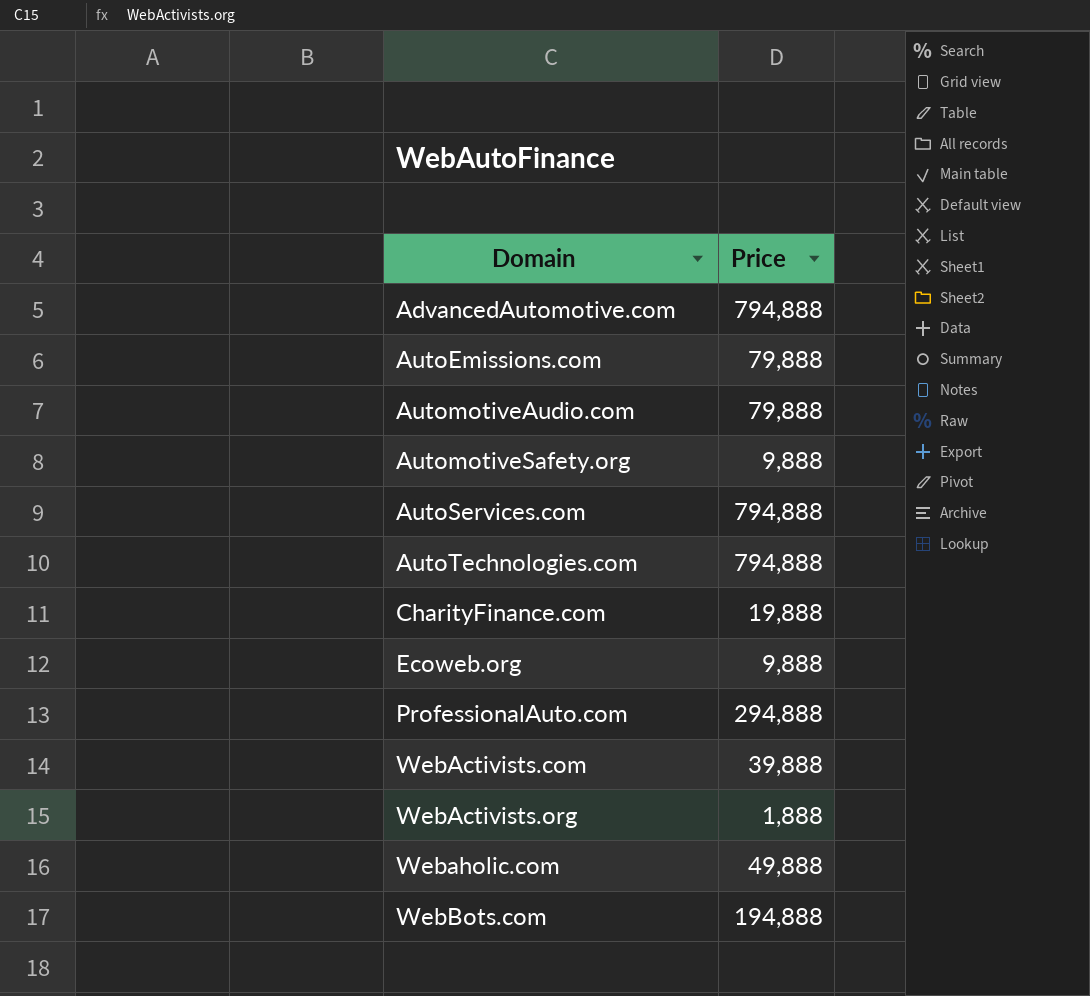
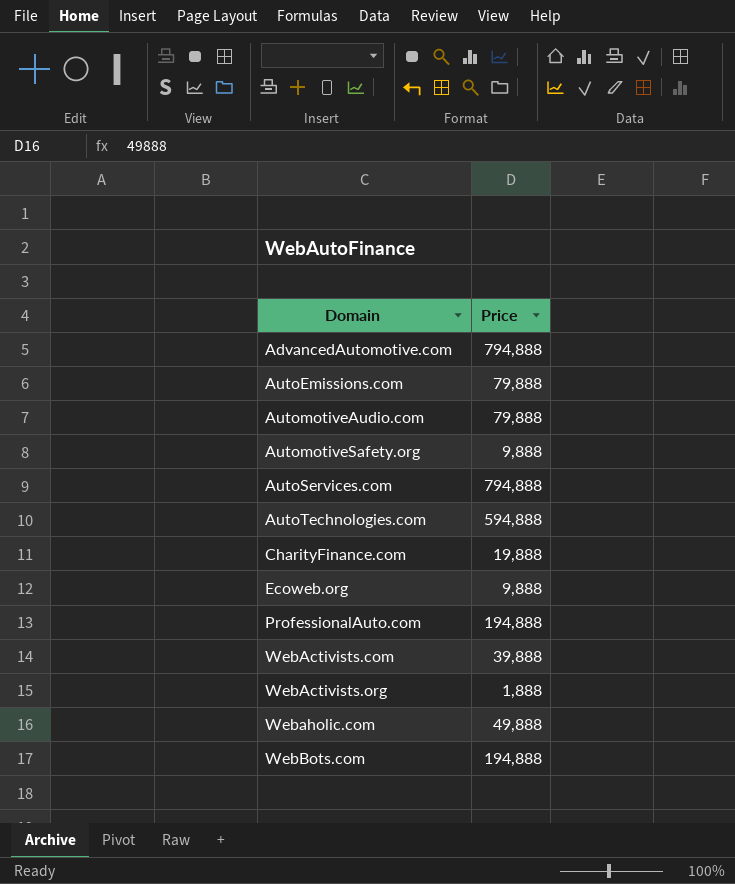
AutoTechnologies.com | Price: 794,888 -> 594,888
ProfessionalAuto.com | Price: 294,888 -> 194,888

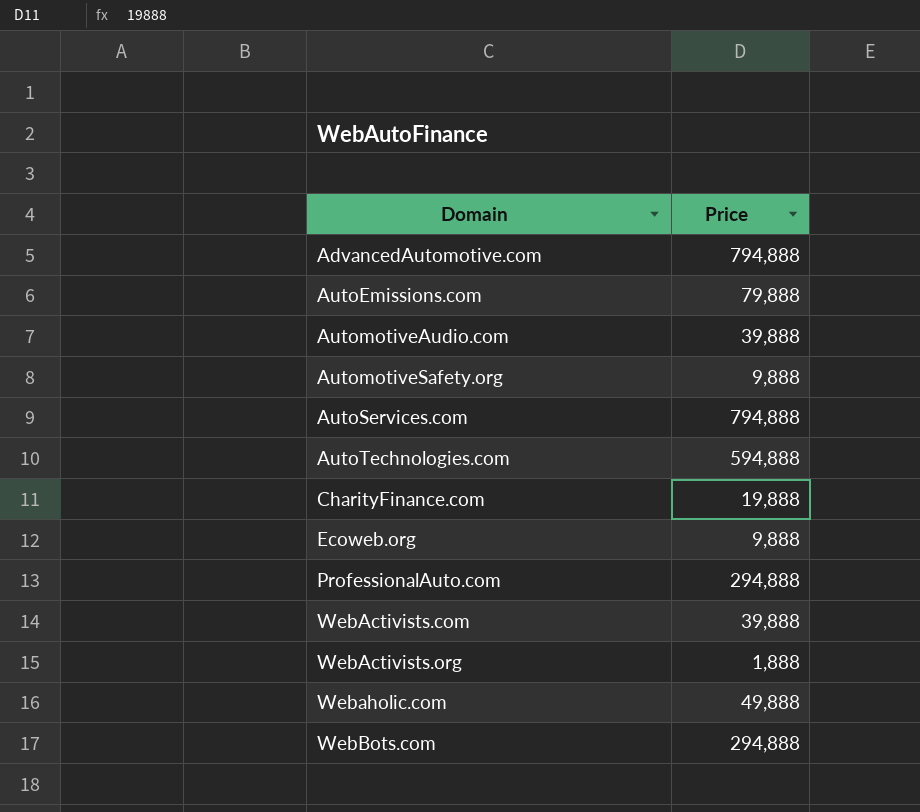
AutomotiveAudio.com | Price: 79,888 -> 39,888
ProfessionalAuto.com | Price: 194,888 -> 294,888
WebBots.com | Price: 194,888 -> 294,888

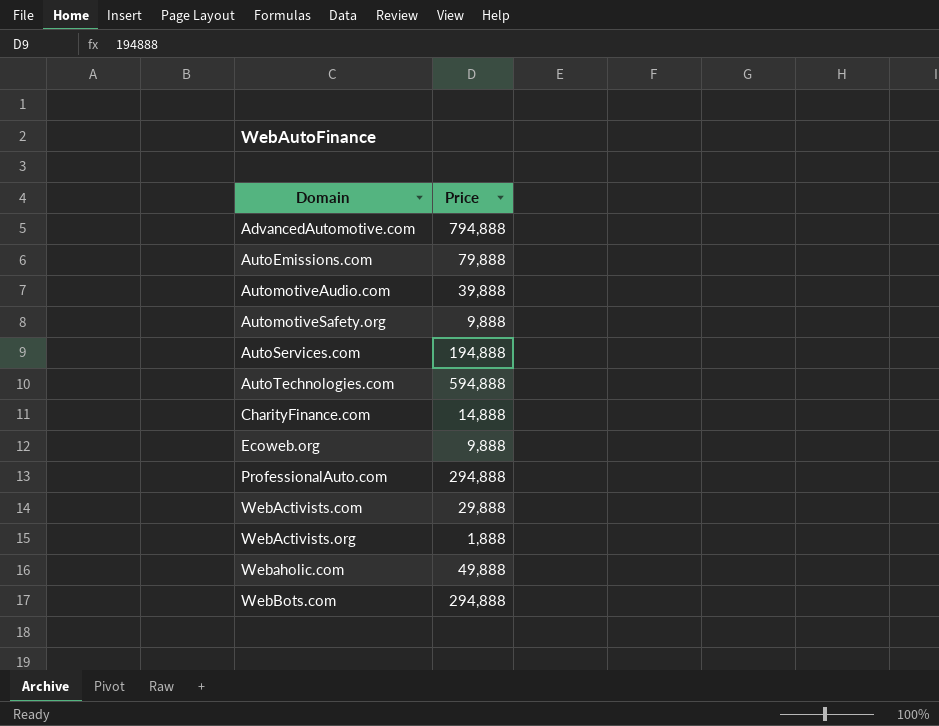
AutoServices.com | Price: 794,888 -> 194,888
CharityFinance.com | Price: 19,888 -> 14,888
WebActivists.com | Price: 39,888 -> 29,888

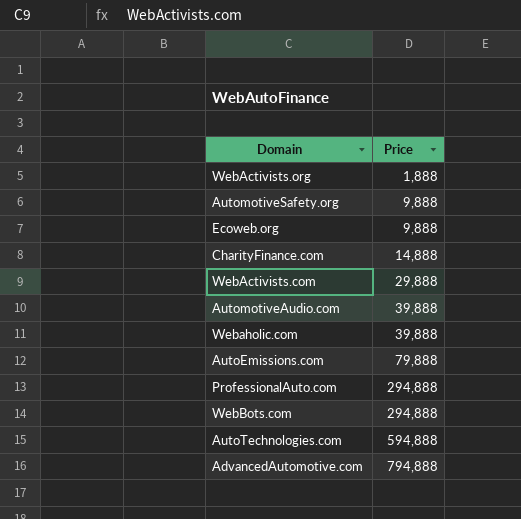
row order: Domain ascending -> Price ascending
row AutoServices.com: 194,888 -> none
Webaholic.com | Price: 49,888 -> 39,888

